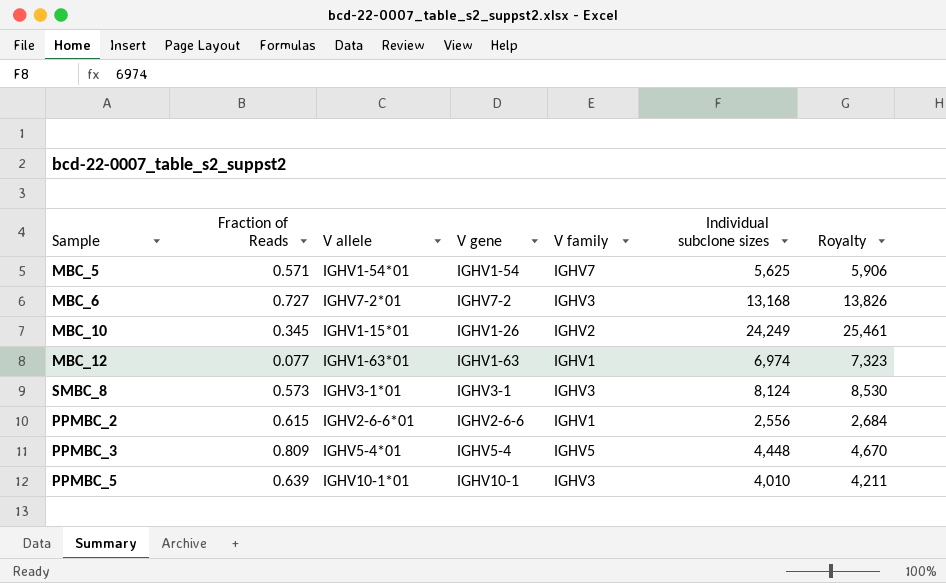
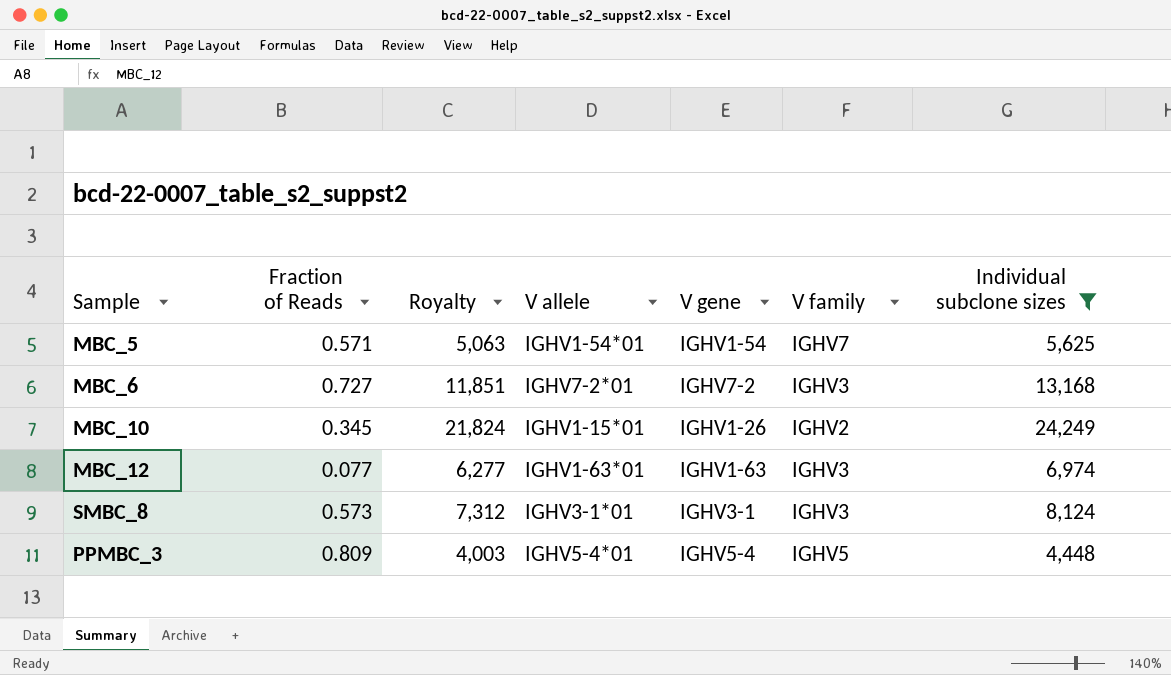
filter: none -> Individual subclone sizes >= 4,448
column Royalty | formula: [Individual subclone sizes] * 1.05 -> [Individual subclone sizes] * 0.9
column Royalty | position: 7 -> 3
MBC_12 | V family: IGHV1 -> IGHV3

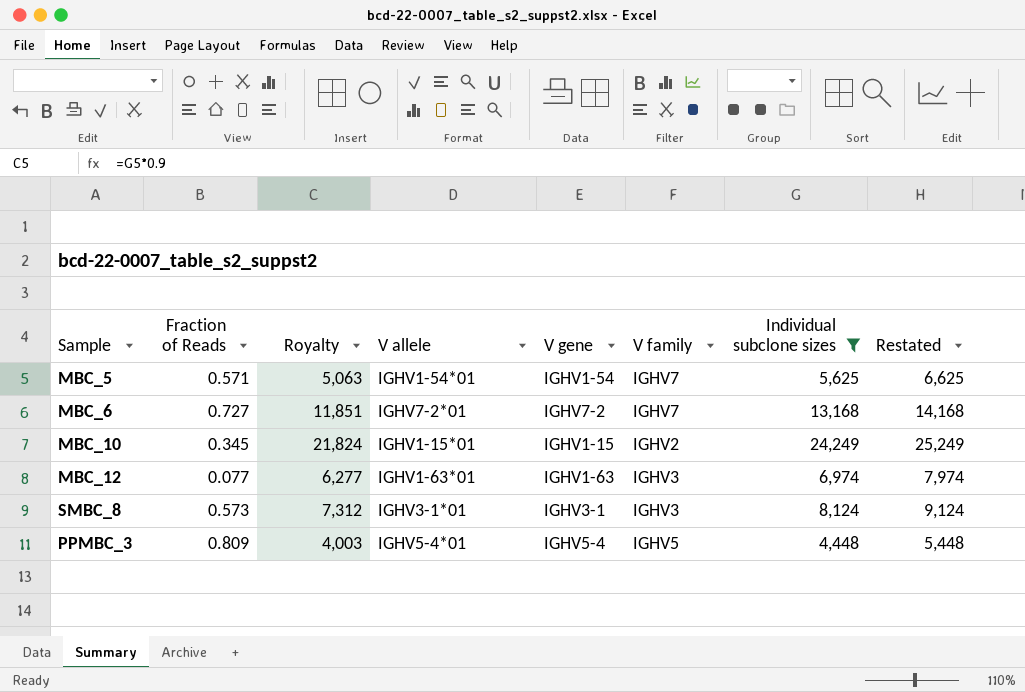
column Restated | formula: none -> [Individual subclone sizes] + 1000
MBC_6 | V family: IGHV3 -> IGHV7
MBC_10 | V gene: IGHV1-26 -> IGHV1-15

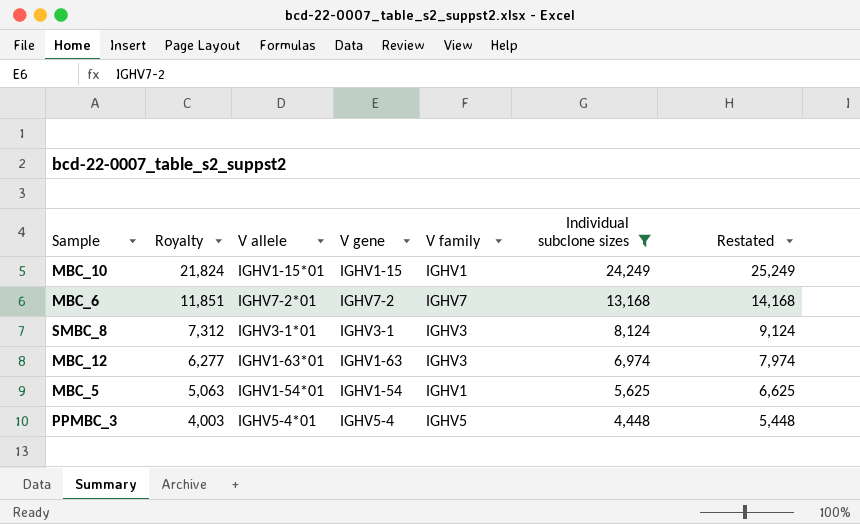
row order: none -> Royalty descending
column Fraction of Reads | position: 2 -> none
MBC_10 | V family: IGHV2 -> IGHV1
MBC_5 | V family: IGHV7 -> IGHV1

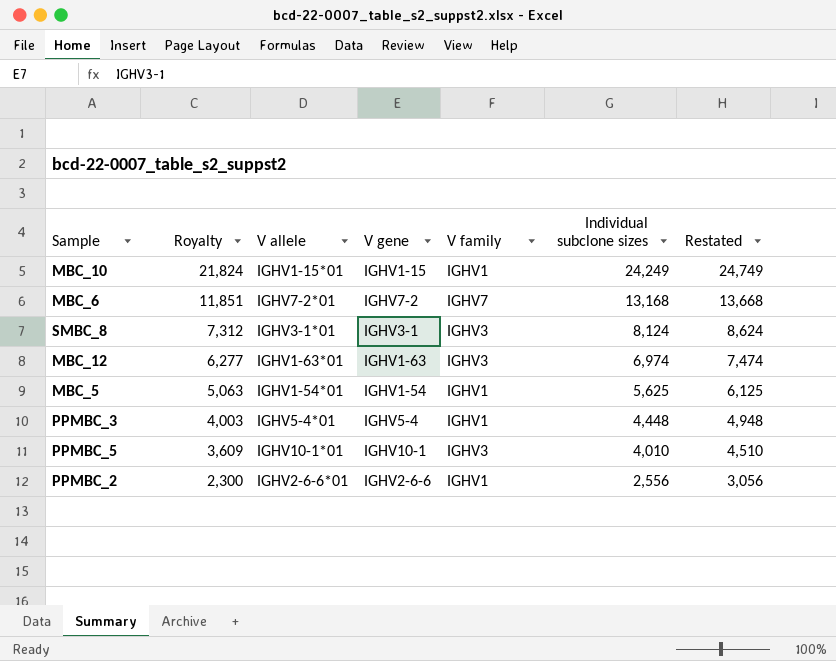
filter: Individual subclone sizes >= 4,448 -> none
column Restated | formula: [Individual subclone sizes] + 1000 -> [Individual subclone sizes] + 500
PPMBC_3 | V family: IGHV5 -> IGHV1

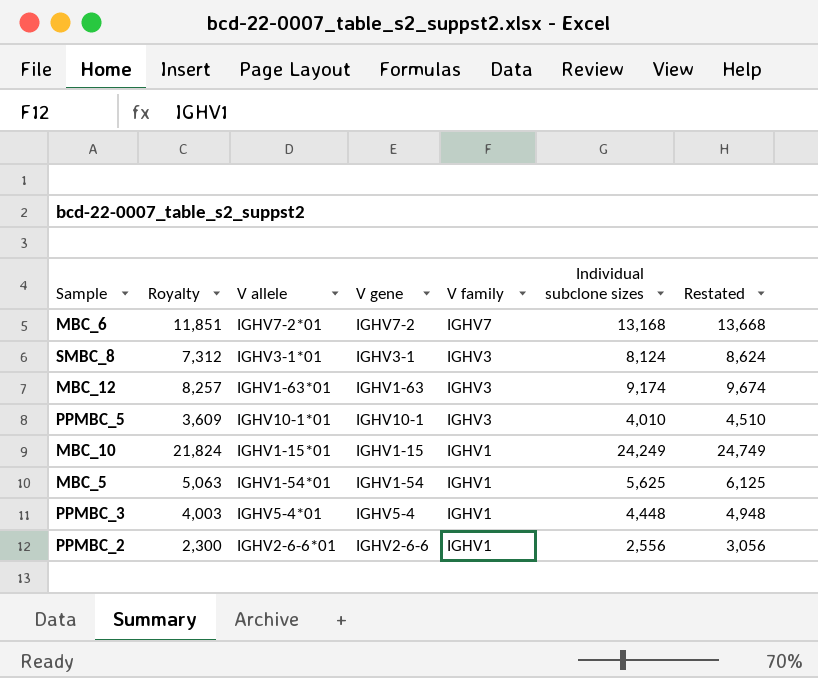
row order: Royalty descending -> V family descending
MBC_12 | Royalty: 6,277 -> 8,257
MBC_12 | Individual subclone sizes: 6,974 -> 9,174
MBC_12 | Restated: 7,474 -> 9,674

